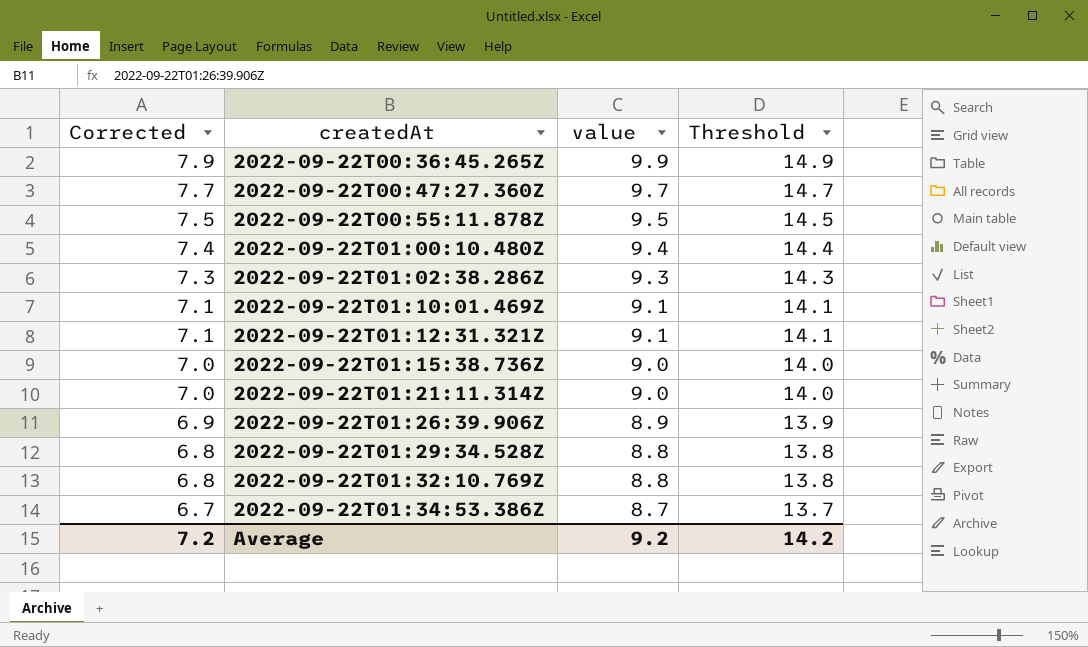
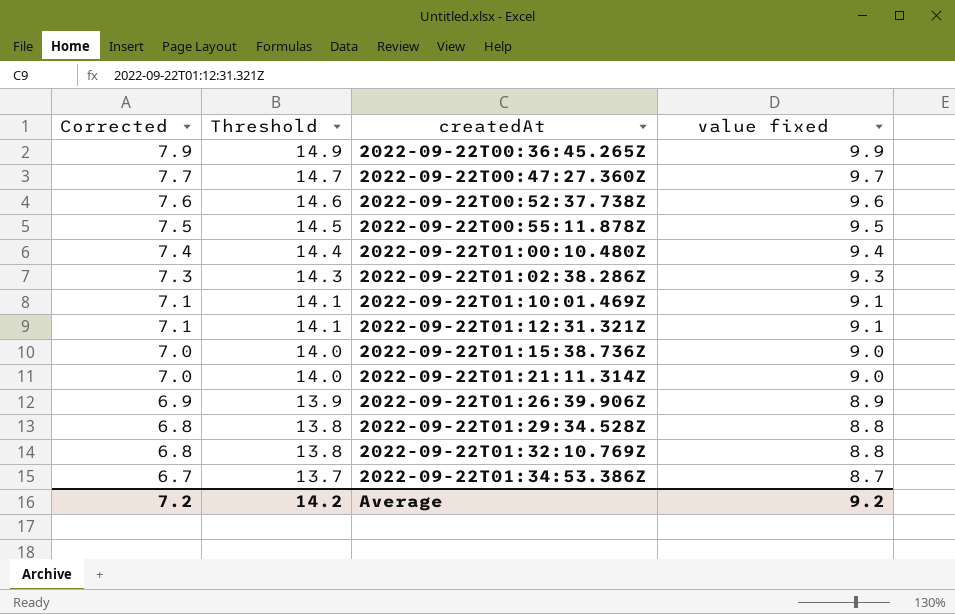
column Threshold | position: 4 -> 2
column name: value -> value fixed
row 2022-09-22T00:52:37.738Z: none -> 7.6 | 14.6 | 9.6

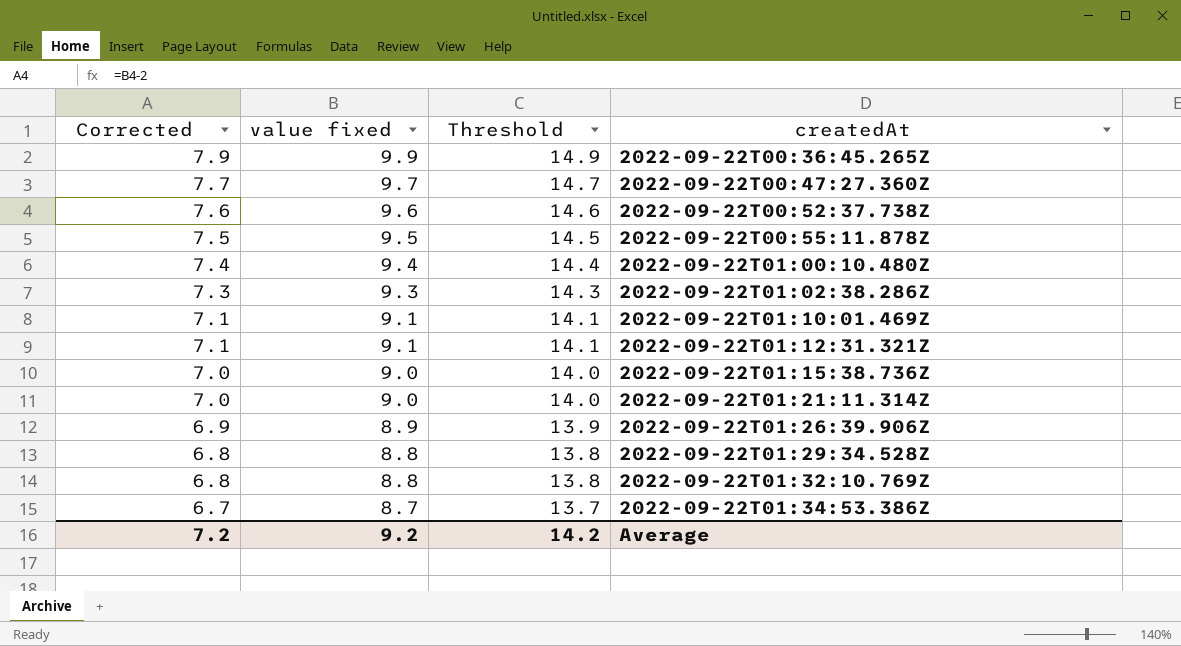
column value fixed | position: 4 -> 2

